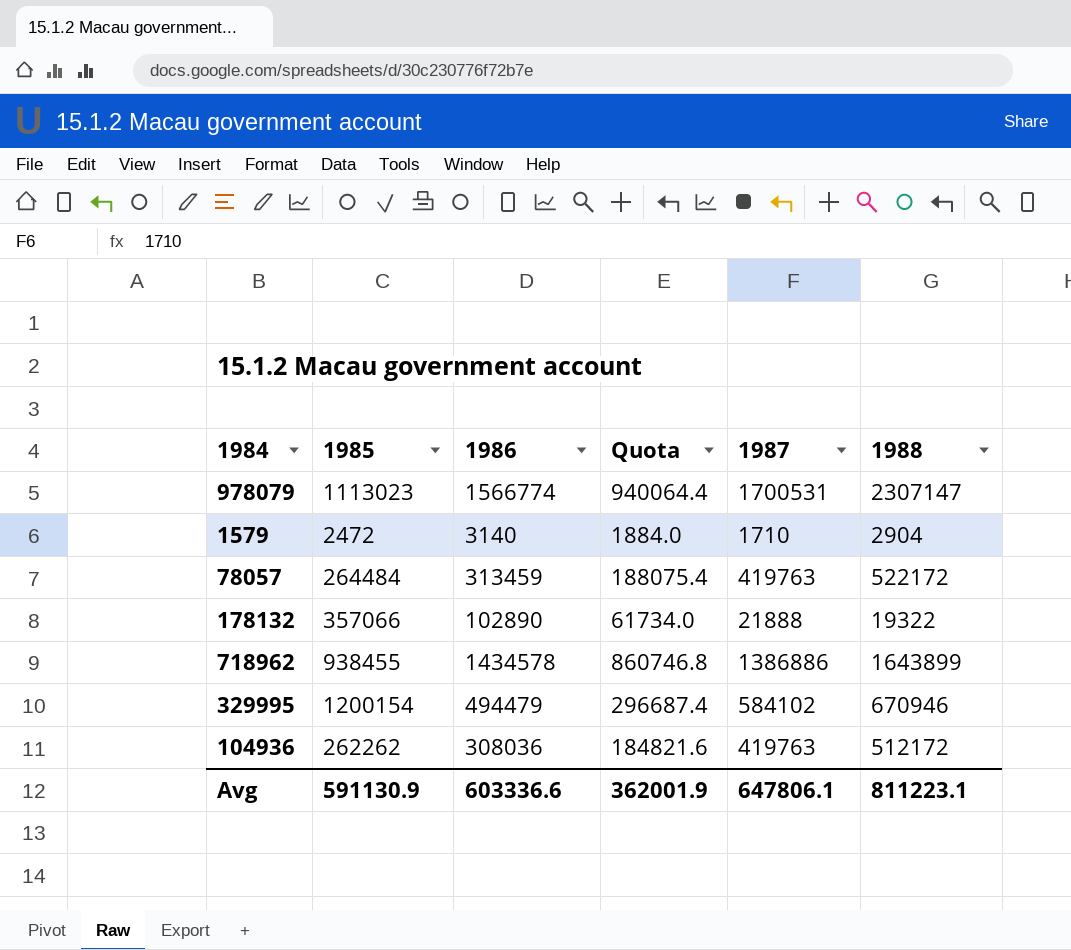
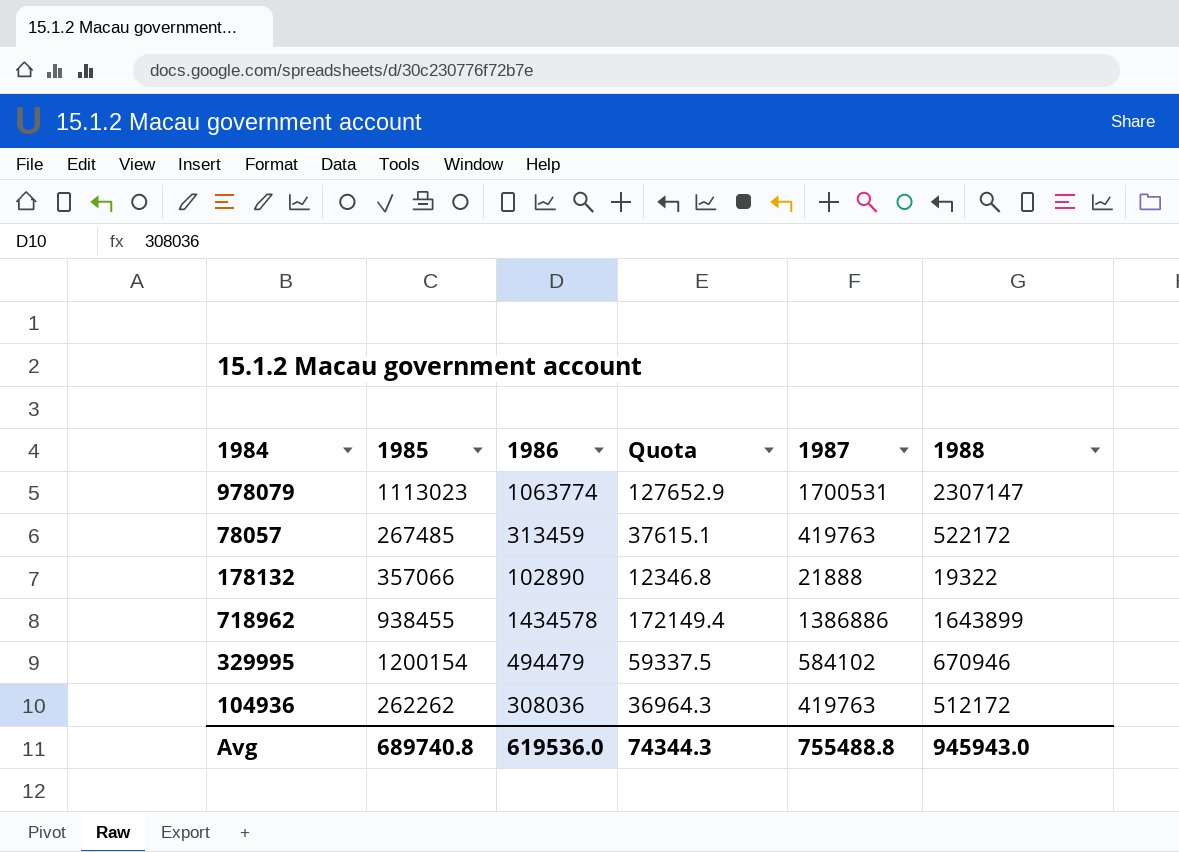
column Quota | formula: [1986] * 0.6 -> [1986] * 0.12
row 1579: 2472 | 3140 | 1884.0 | 1710 | 2904 -> none
978079 | 1986: 1566774 -> 1063774
78057 | 1985: 264484 -> 267485
Avg | 1985: 591130.9 -> 689740.8
Avg | 1986: 603336.6 -> 619536.0
Avg | Quota: 362001.9 -> 74344.3
Avg | 1987: 647806.1 -> 755488.8
Avg | 1988: 811223.1 -> 945943.0

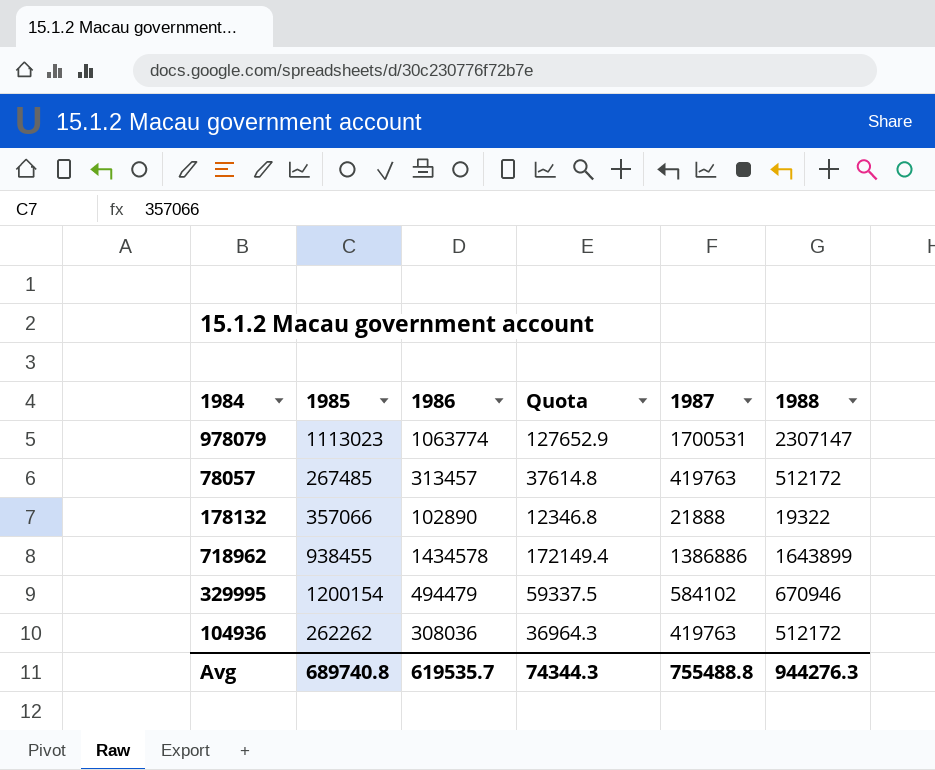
78057 | 1986: 313459 -> 313457
78057 | Quota: 37615.1 -> 37614.8
78057 | 1988: 522172 -> 512172
Avg | 1986: 619536.0 -> 619535.7
Avg | 1988: 945943.0 -> 944276.3

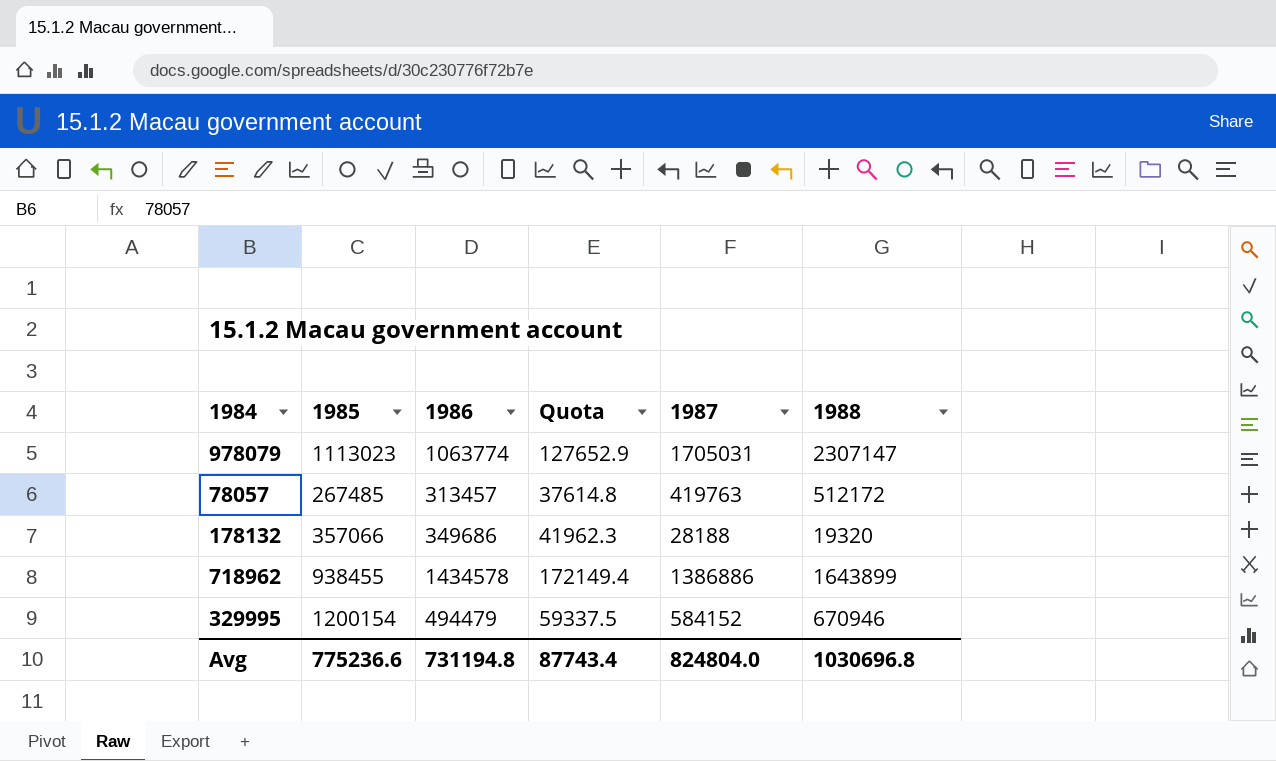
row 104936: 262262 | 308036 | 36964.3 | 419763 | 512172 -> none
978079 | 1987: 1700531 -> 1705031
178132 | 1986: 102890 -> 349686
178132 | Quota: 12346.8 -> 41962.3
178132 | 1987: 21888 -> 28188
178132 | 1988: 19322 -> 19320
329995 | 1987: 584102 -> 584152
Avg | 1985: 689740.8 -> 775236.6
Avg | 1986: 619535.7 -> 731194.8
Avg | Quota: 74344.3 -> 87743.4
Avg | 1987: 755488.8 -> 824804.0
Avg | 1988: 944276.3 -> 1030696.8

